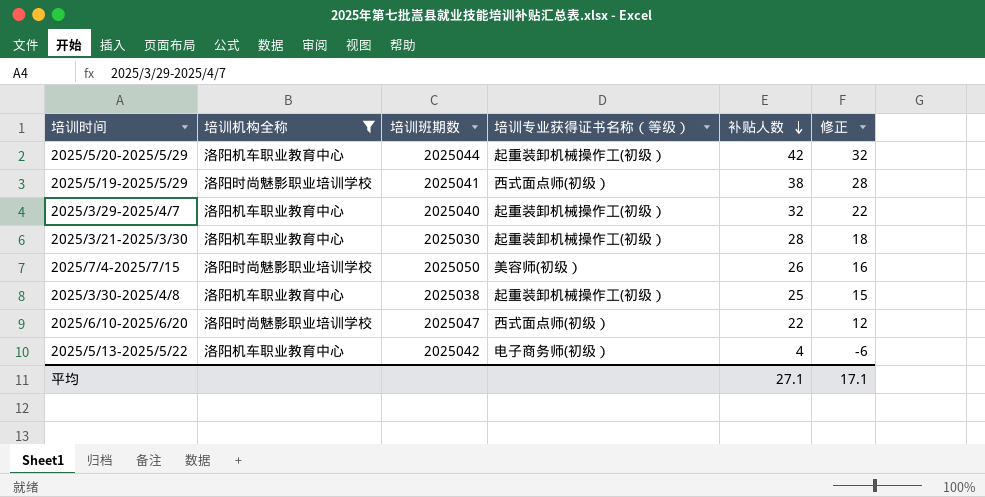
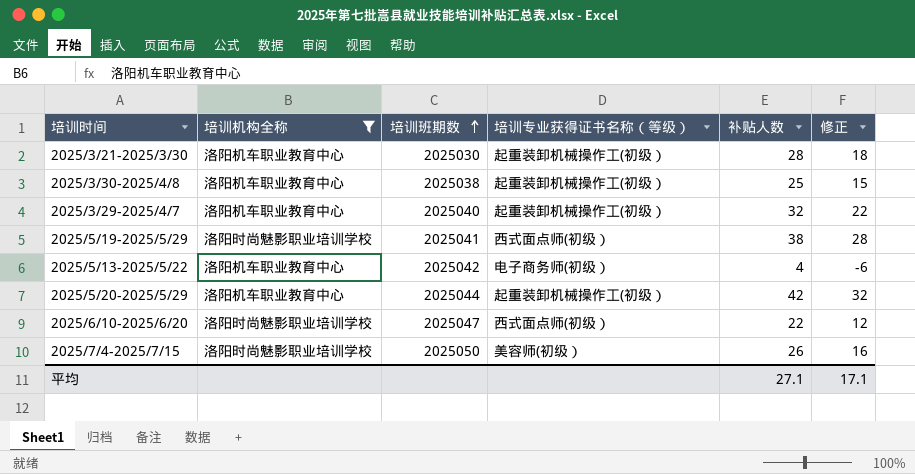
row order: 补贴人数 descending -> 培训班期数 ascending

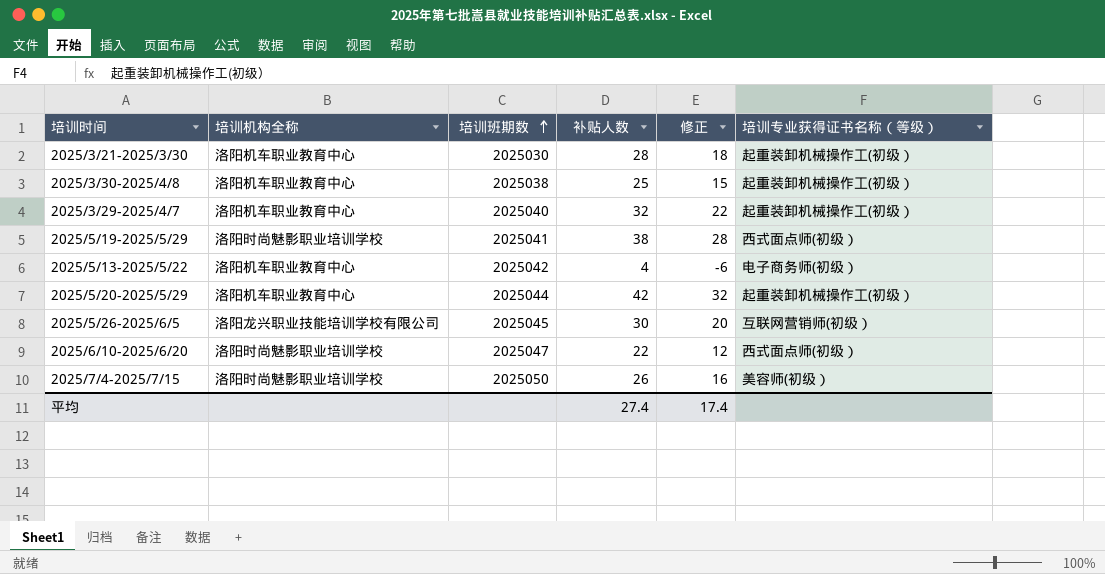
filter: 培训机构全称 != 洛阳龙兴职业技能培训学校有限公司 -> none
column 培训专业获得证书名称（等级） | position: 4 -> 6
平均 | 补贴人数: 27.1 -> 27.4
平均 | 修正: 17.1 -> 17.4

